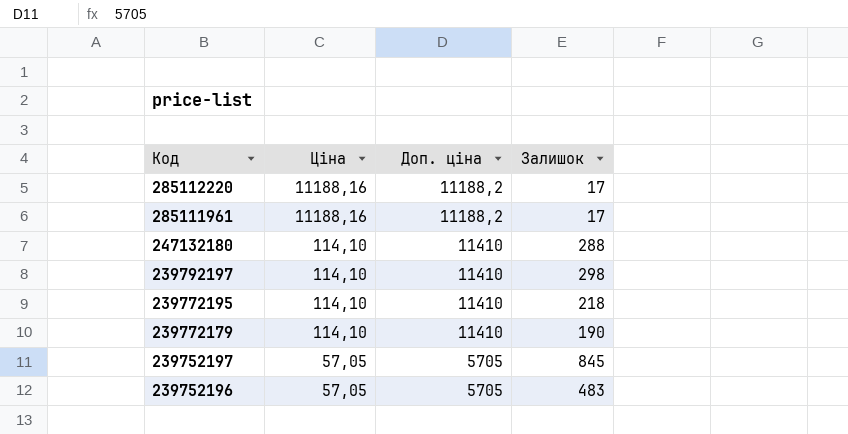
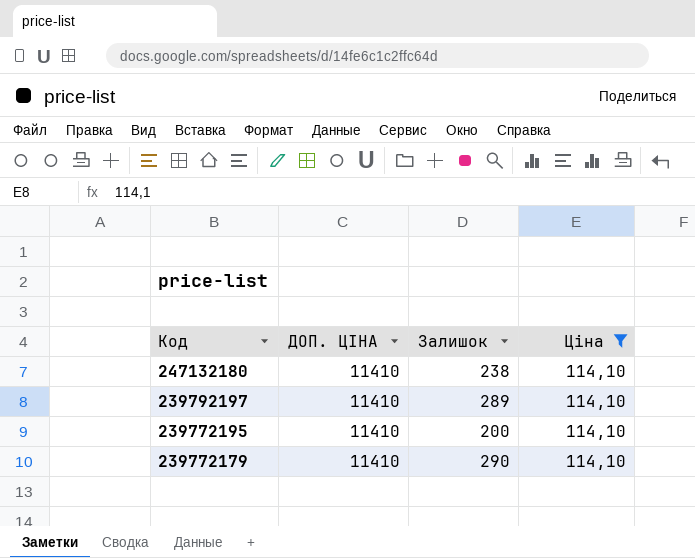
filter: none -> Ціна = 114,10
column name: Доп. ціна -> ДОП. ЦІНА
column Ціна | position: 2 -> 4
247132180 | Залишок: 288 -> 238
239792197 | Залишок: 298 -> 289
239772195 | Залишок: 218 -> 200
239772179 | Залишок: 190 -> 290

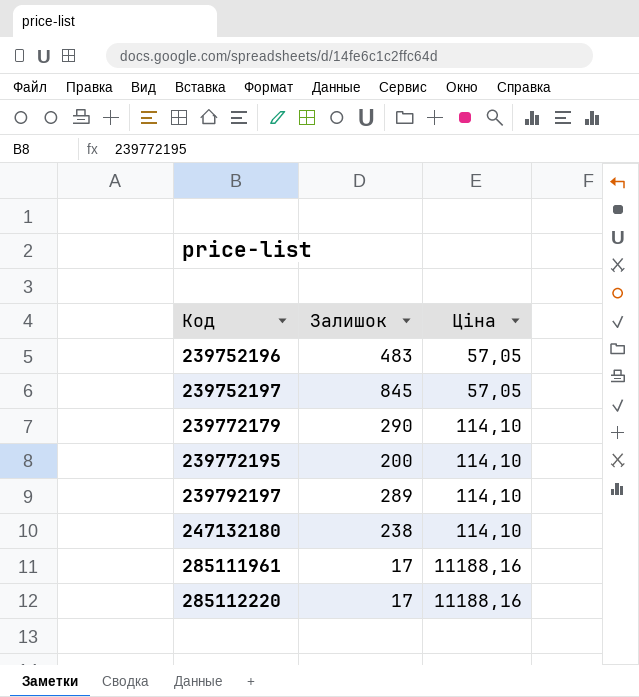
filter: Ціна = 114,10 -> none
row order: Код descending -> Код ascending
column ДОП. ЦІНА | position: 2 -> none

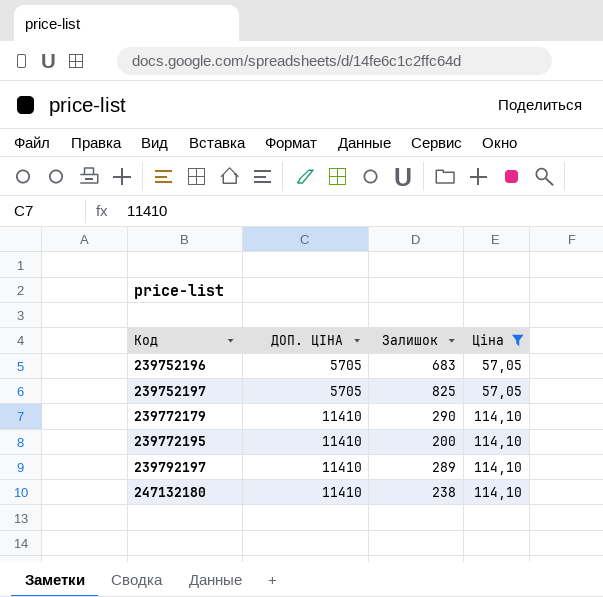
filter: none -> Ціна != 11188,16
column ДОП. ЦІНА | position: none -> 2
239752196 | Залишок: 483 -> 683
239752197 | Залишок: 845 -> 825

